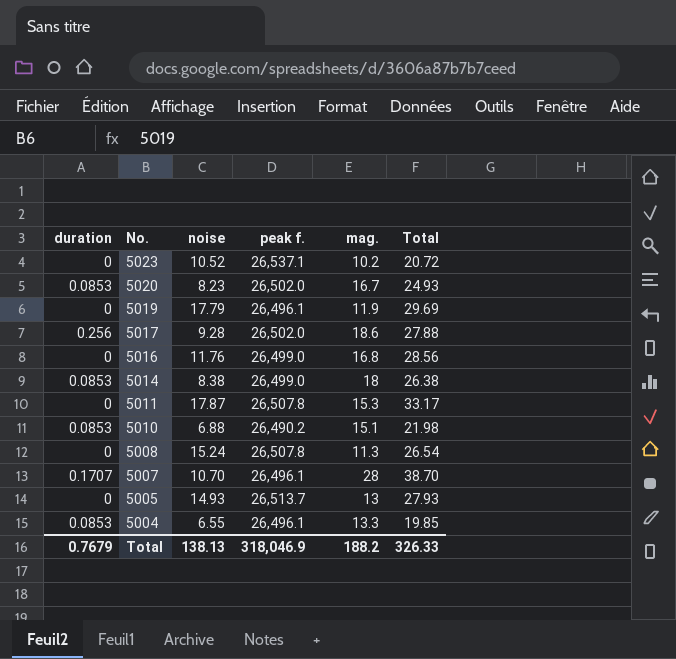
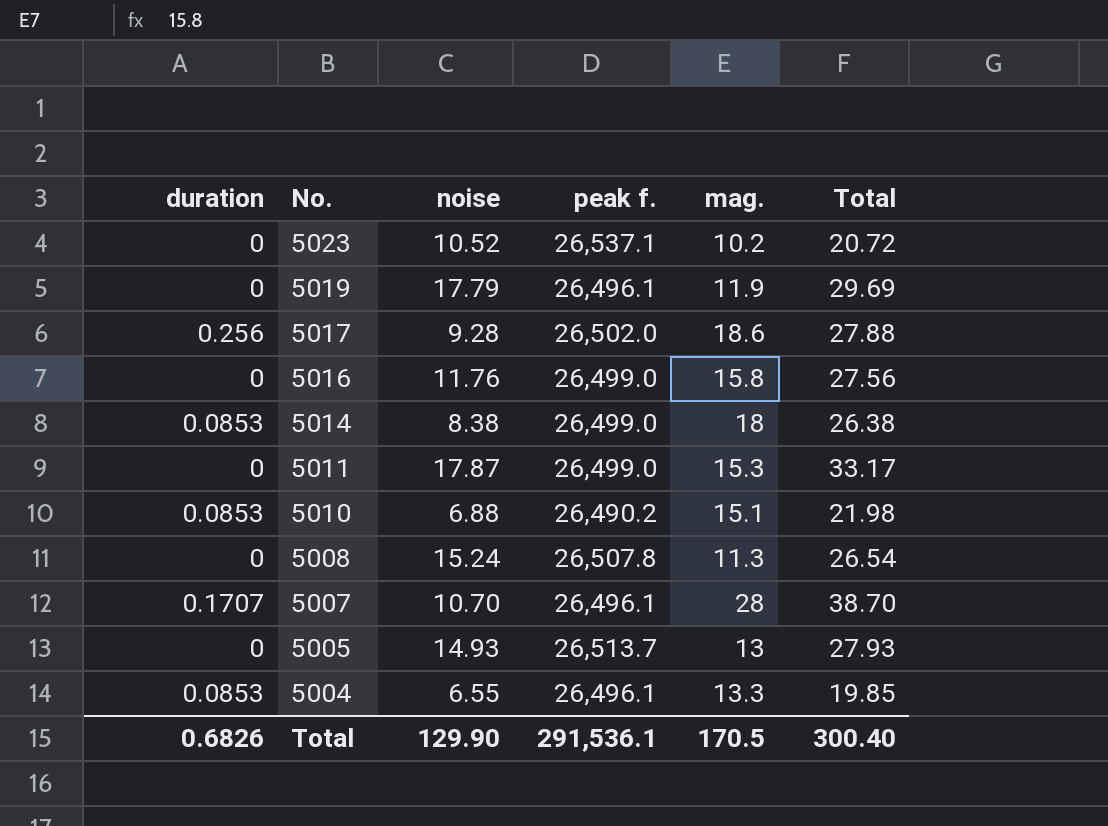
row 5020: 0.0853 | 8.23 | 26,502.0 | 16.7 | 24.93 -> none
5016 | mag.: 16.8 -> 15.8
5016 | Total: 28.56 -> 27.56
5011 | peak f.: 26,507.8 -> 26,499.0
Total | duration: 0.7679 -> 0.6826
Total | noise: 138.13 -> 129.90
Total | peak f.: 318,046.9 -> 291,536.1
Total | mag.: 188.2 -> 170.5
Total | Total: 326.33 -> 300.40

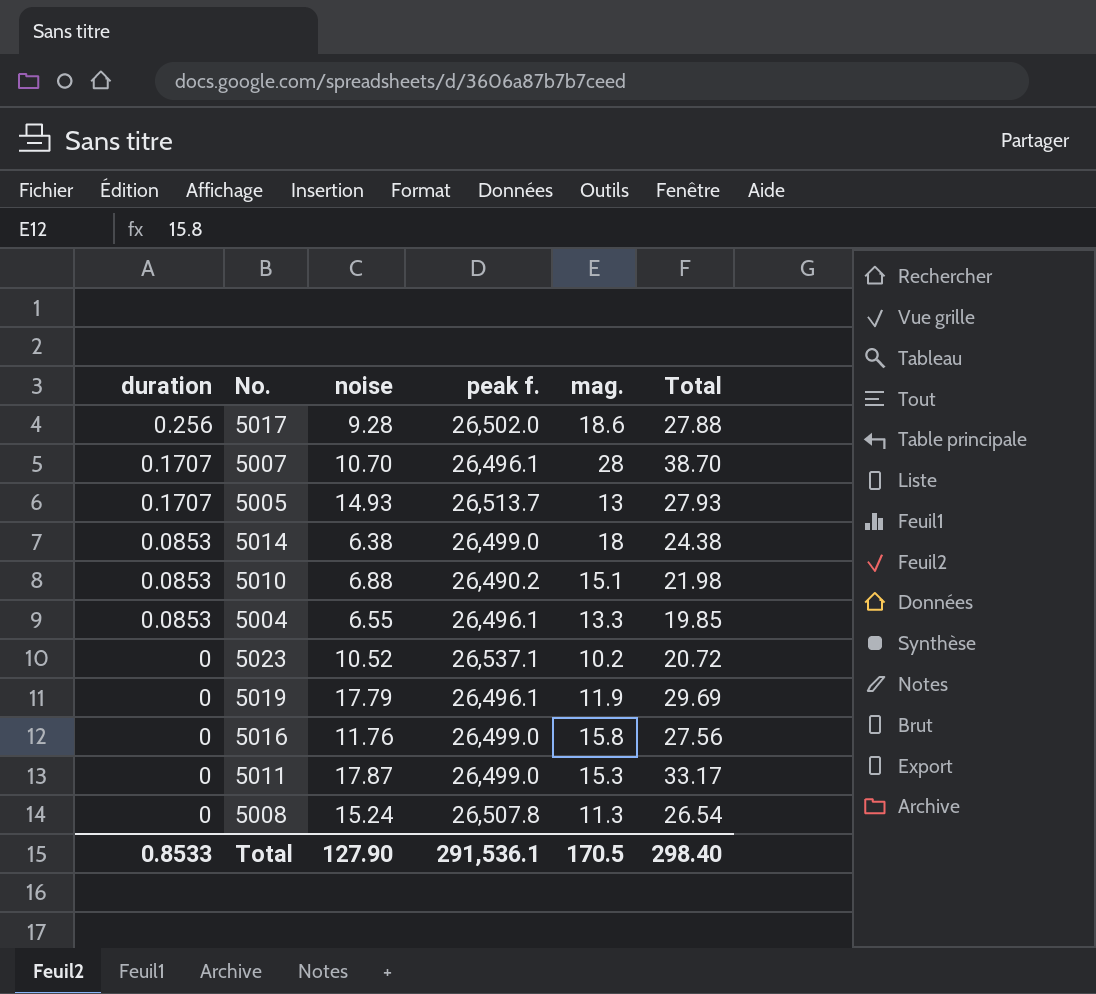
row order: No. descending -> duration descending
5005 | duration: 0 -> 0.1707
5014 | noise: 8.38 -> 6.38
5014 | Total: 26.38 -> 24.38
Total | duration: 0.6826 -> 0.8533
Total | noise: 129.90 -> 127.90
Total | Total: 300.40 -> 298.40

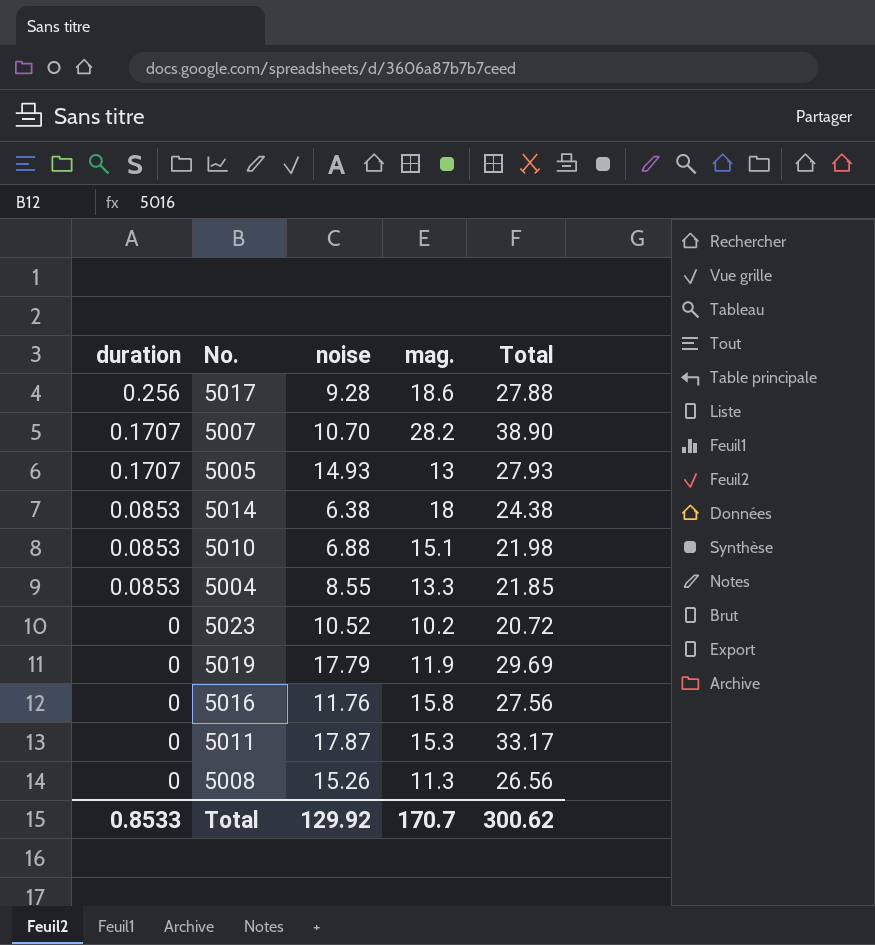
column peak f. | position: 4 -> none
5007 | mag.: 28 -> 28.2
5007 | Total: 38.70 -> 38.90
5004 | noise: 6.55 -> 8.55
5004 | Total: 19.85 -> 21.85
5008 | noise: 15.24 -> 15.26
5008 | Total: 26.54 -> 26.56
Total | noise: 127.90 -> 129.92
Total | mag.: 170.5 -> 170.7
Total | Total: 298.40 -> 300.62

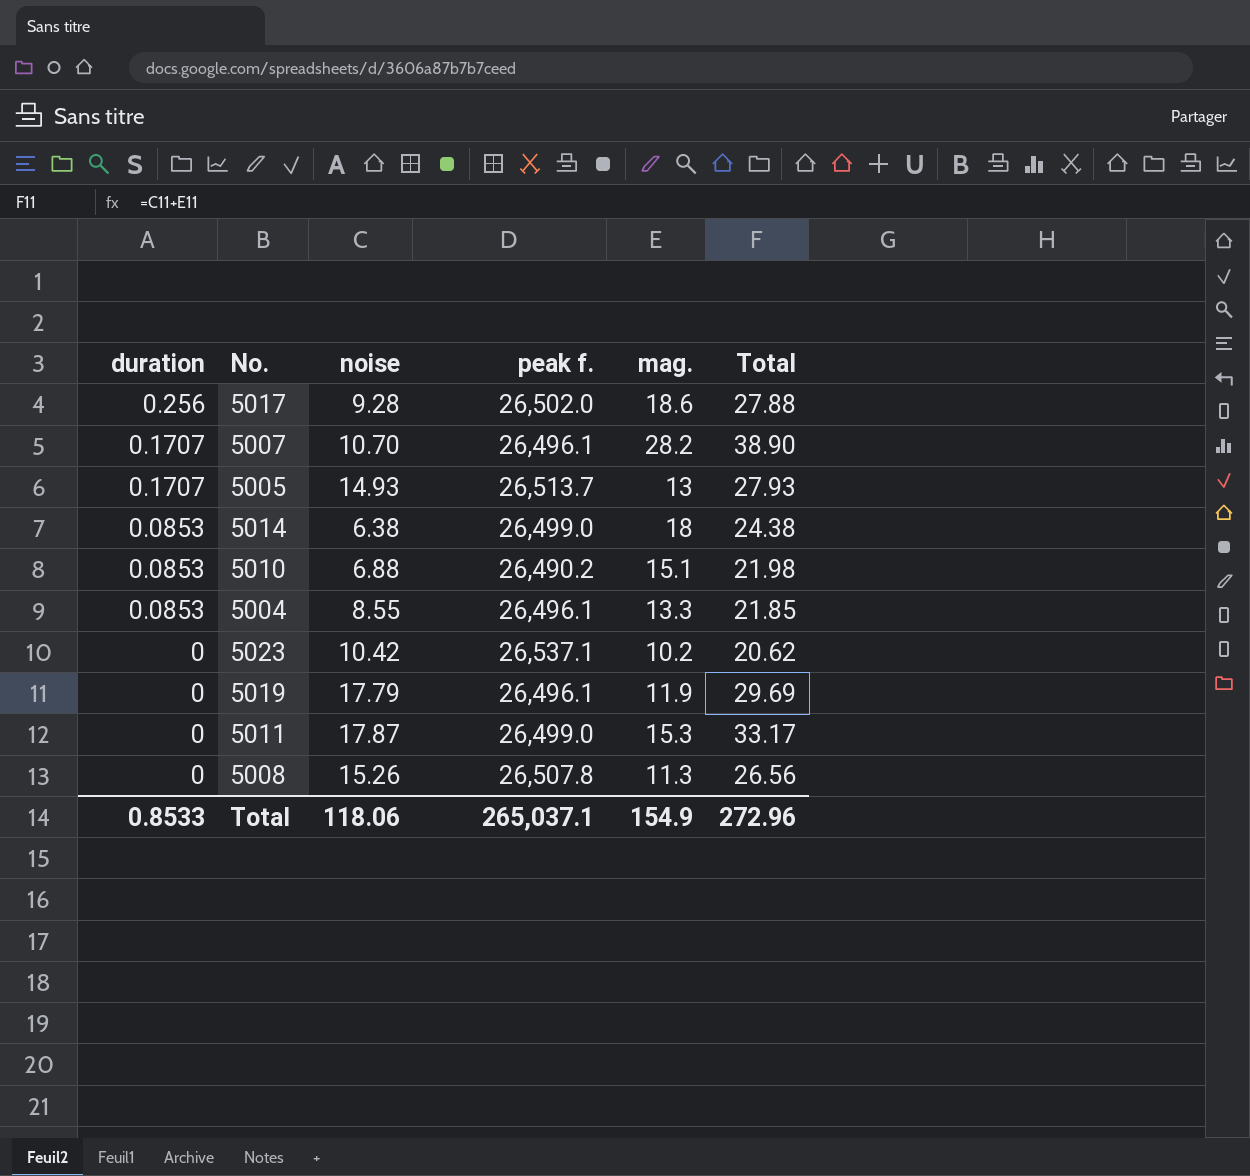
column peak f. | position: none -> 4
row 5016: 0 | 11.76 | 15.8 | 27.56 -> none
5023 | noise: 10.52 -> 10.42
5023 | Total: 20.72 -> 20.62
Total | noise: 129.92 -> 118.06
Total | mag.: 170.7 -> 154.9
Total | Total: 300.62 -> 272.96

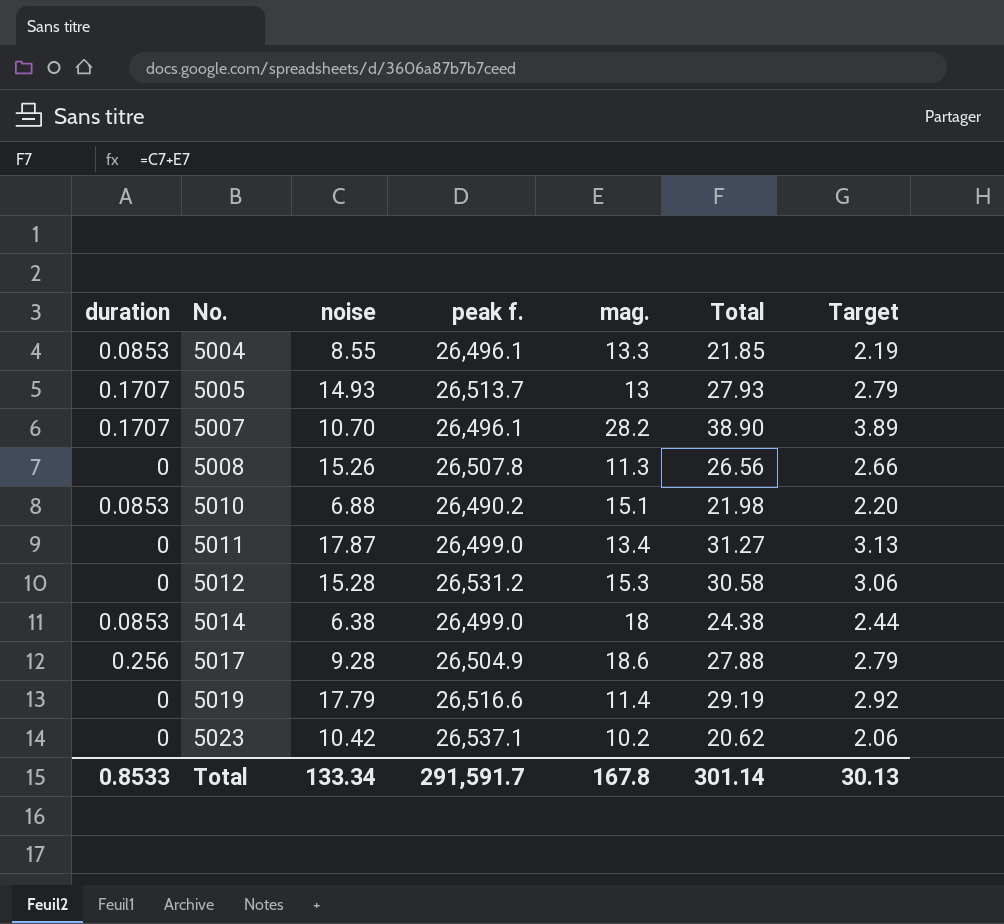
row order: duration descending -> No. ascending
column Target | formula: none -> [Total] * 0.1
5011 | mag.: 15.3 -> 13.4
5011 | Total: 33.17 -> 31.27
row 5012: none -> 0 | 15.28 | 26,531.2 | 15.3 | 30.58 | 3.06
5017 | peak f.: 26,502.0 -> 26,504.9
5019 | peak f.: 26,496.1 -> 26,516.6
5019 | mag.: 11.9 -> 11.4
5019 | Total: 29.69 -> 29.19
Total | noise: 118.06 -> 133.34
Total | peak f.: 265,037.1 -> 291,591.7
Total | mag.: 154.9 -> 167.8
Total | Total: 272.96 -> 301.14

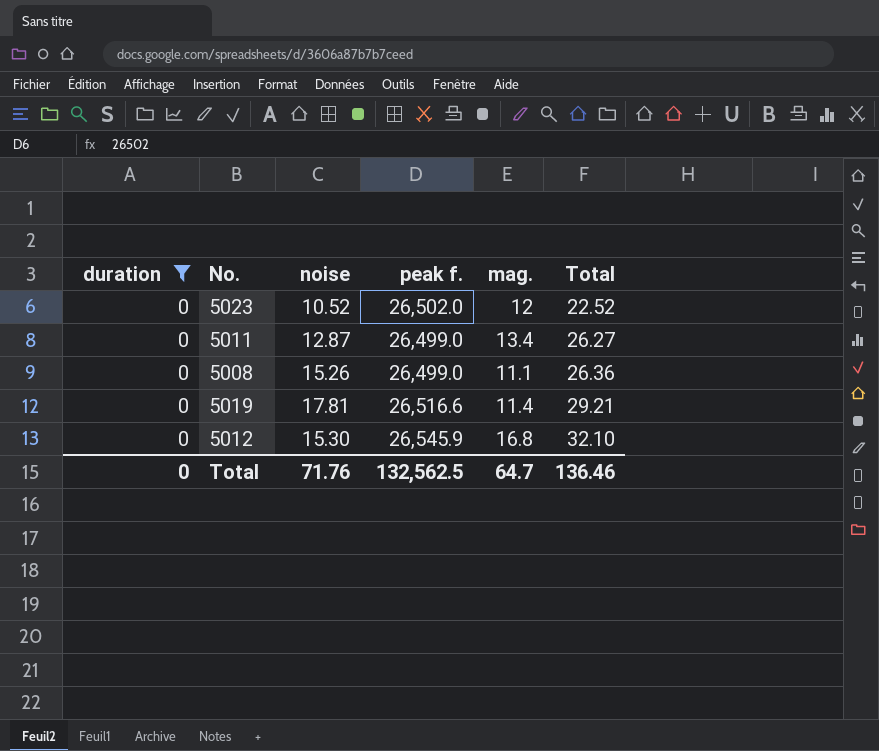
filter: none -> duration = 0
row order: No. ascending -> Total ascending
column Target | formula: [Total] * 0.1 -> none
5023 | noise: 10.42 -> 10.52
5023 | peak f.: 26,537.1 -> 26,502.0
5023 | mag.: 10.2 -> 12
5023 | Total: 20.62 -> 22.52
5011 | noise: 17.87 -> 12.87
5011 | Total: 31.27 -> 26.27
5008 | peak f.: 26,507.8 -> 26,499.0
5008 | mag.: 11.3 -> 11.1
5008 | Total: 26.56 -> 26.36
5019 | noise: 17.79 -> 17.81
5019 | Total: 29.19 -> 29.21
5012 | noise: 15.28 -> 15.30
5012 | peak f.: 26,531.2 -> 26,545.9
5012 | mag.: 15.3 -> 16.8
5012 | Total: 30.58 -> 32.10
Total | duration: 0.8533 -> 0
Total | noise: 133.34 -> 71.76
Total | peak f.: 291,591.7 -> 132,562.5
Total | mag.: 167.8 -> 64.7
Total | Total: 301.14 -> 136.46

